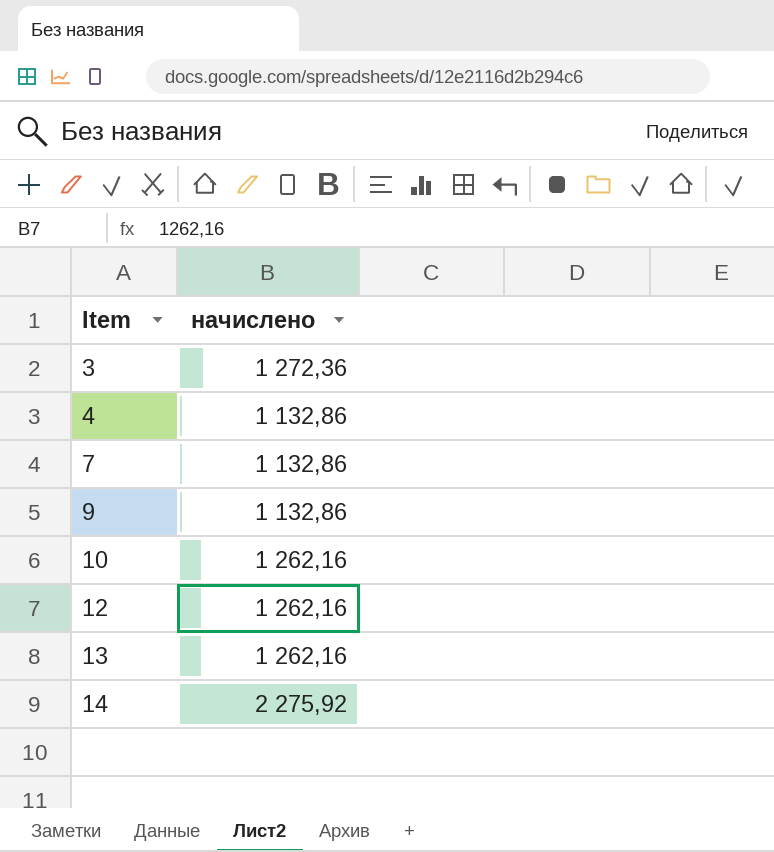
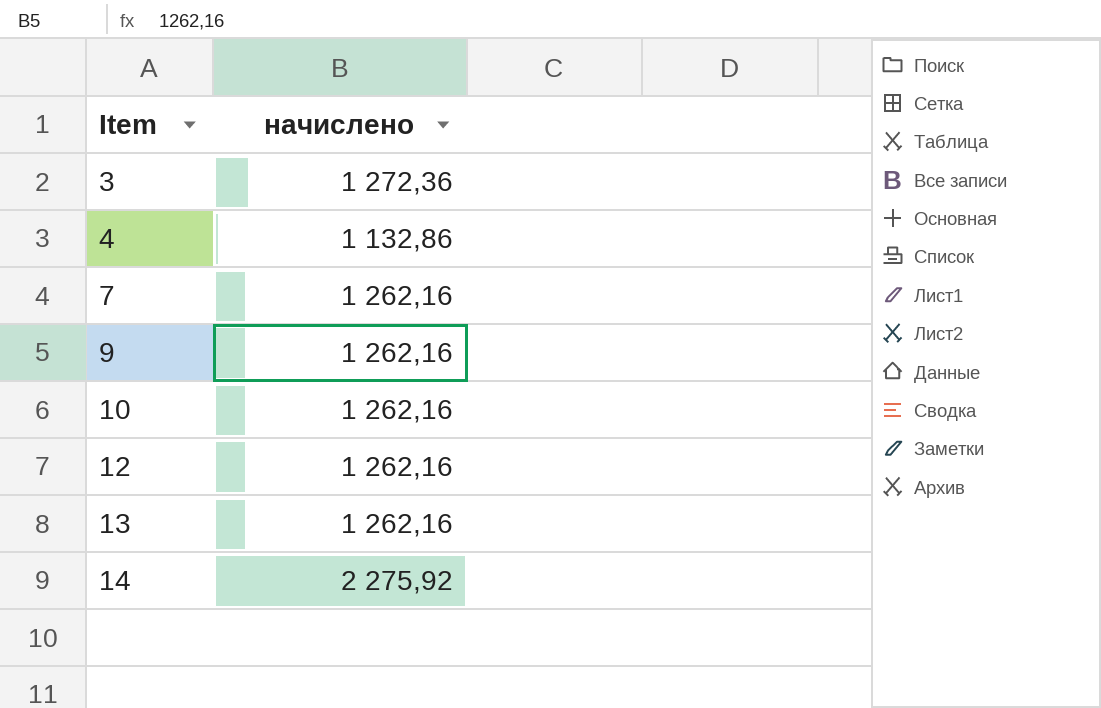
7 | начислено: 1 132,86 -> 1 262,16
9 | начислено: 1 132,86 -> 1 262,16

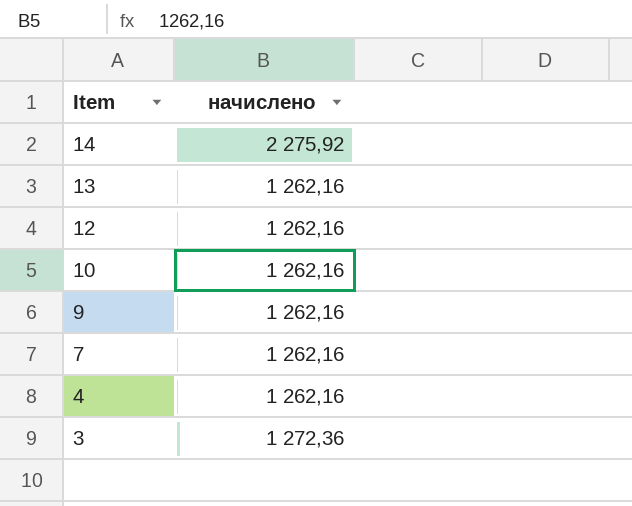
row order: Item ascending -> Item descending
4 | начислено: 1 132,86 -> 1 262,16

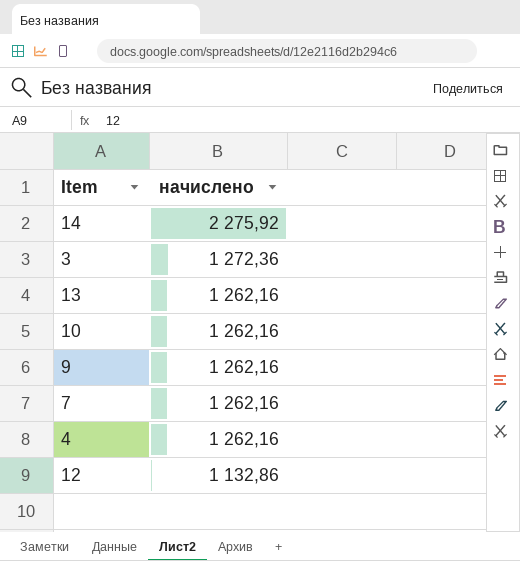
row order: Item descending -> начислено descending
12 | начислено: 1 262,16 -> 1 132,86

